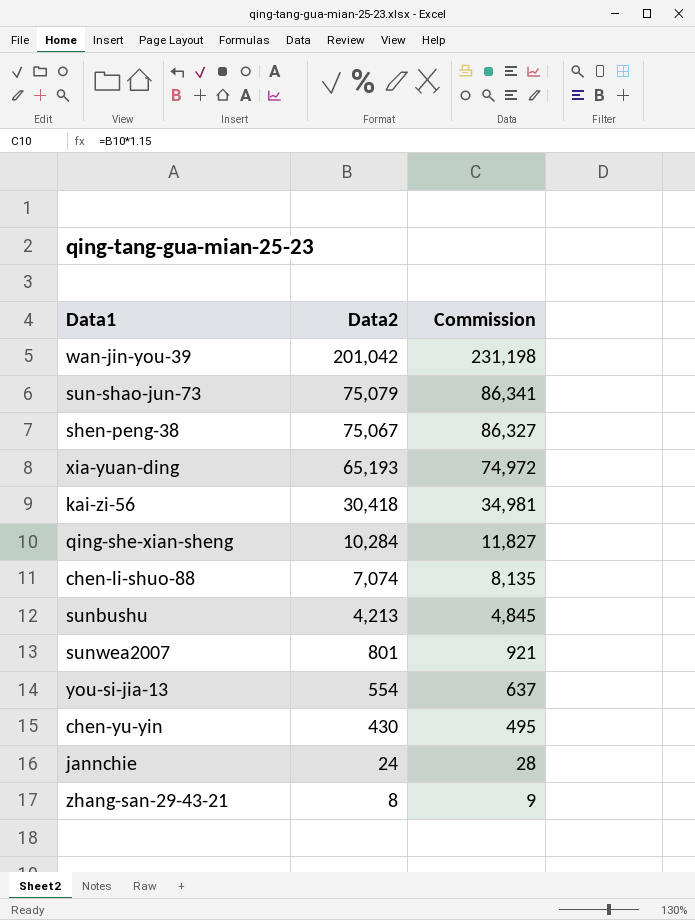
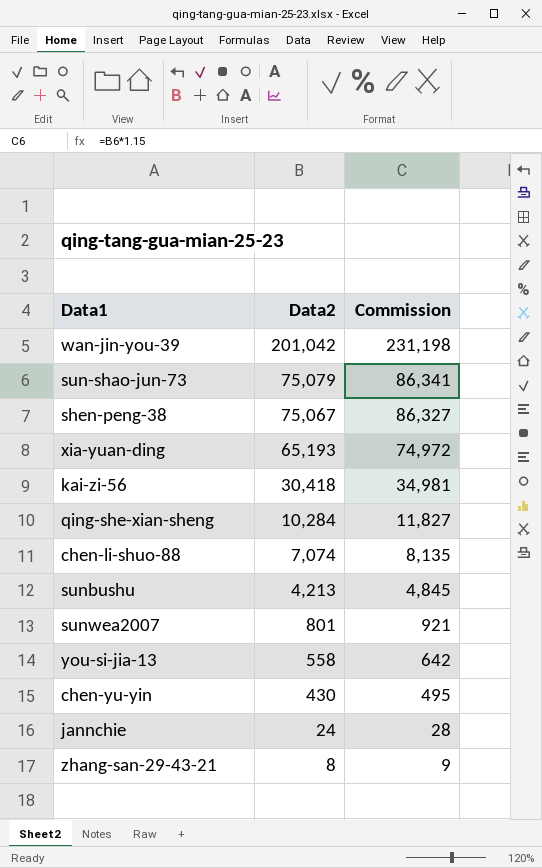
you-si-jia-13 | Data2: 554 -> 558
you-si-jia-13 | Commission: 637 -> 642

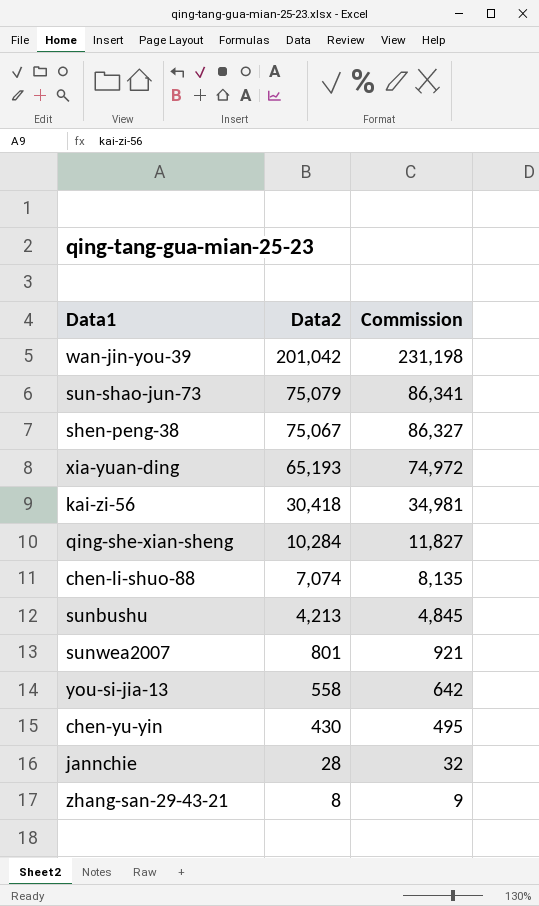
jannchie | Data2: 24 -> 28
jannchie | Commission: 28 -> 32

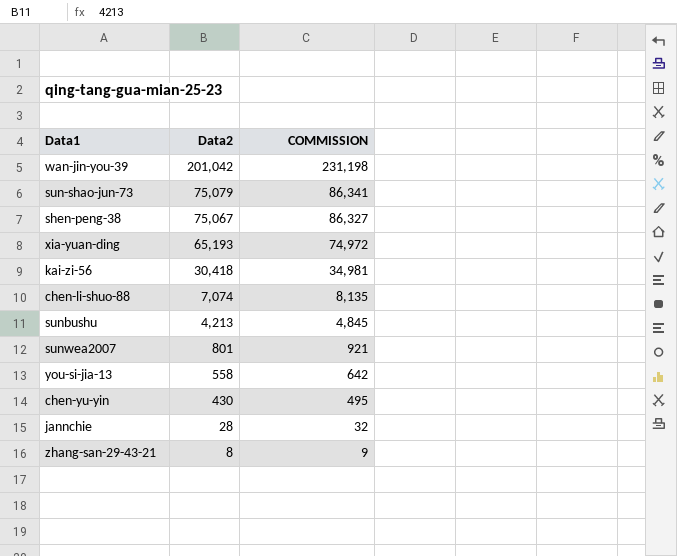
column name: Commission -> COMMISSION
row qing-she-xian-sheng: 10,284 | 11,827 -> none

